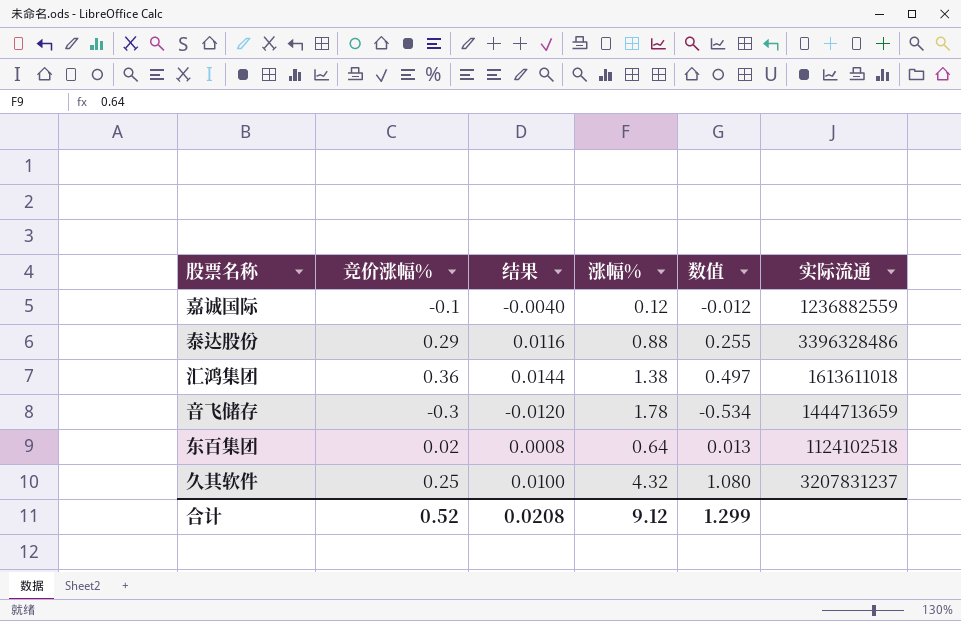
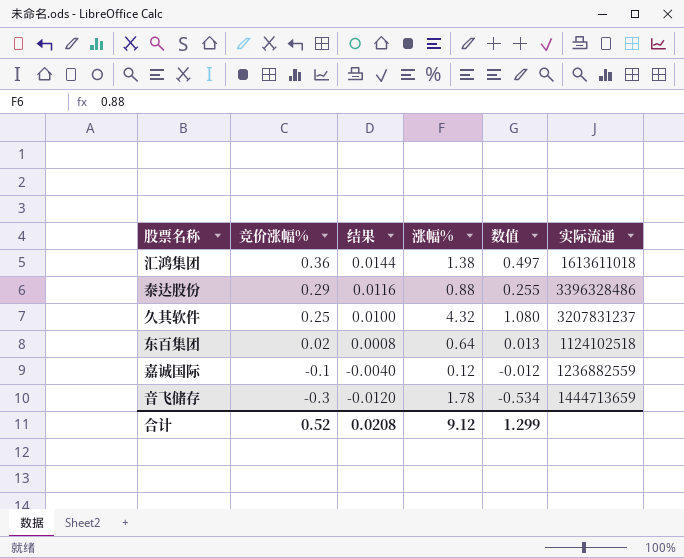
row order: none -> 竞价涨幅% descending

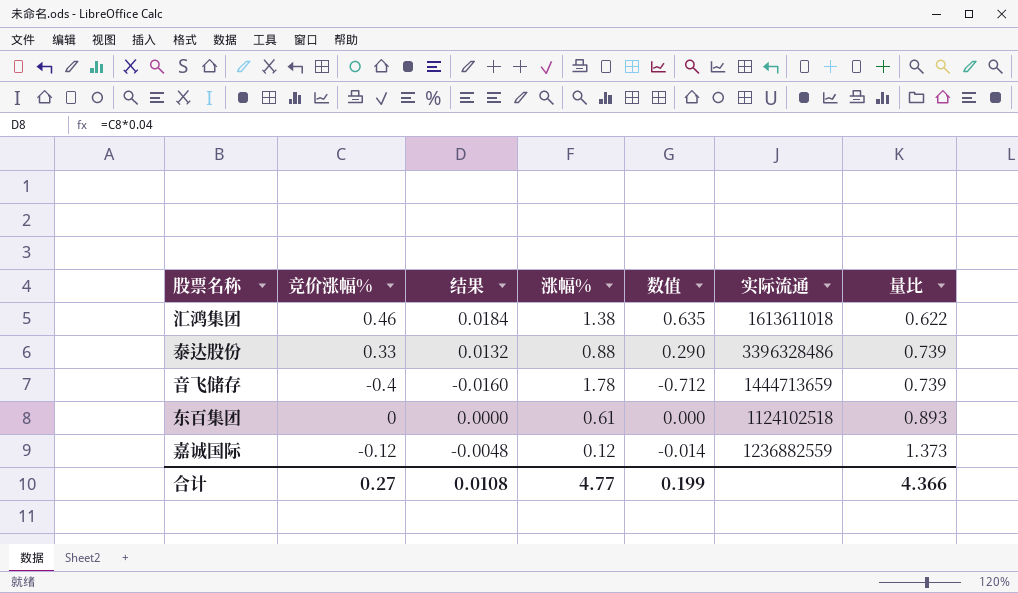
row order: 竞价涨幅% descending -> 量比 ascending
column 量比 | position: none -> 7
row 久其软件: 0.25 | 0.0100 | 4.32 | 1.080 | 3207831237 -> none
汇鸿集团 | 竞价涨幅%: 0.36 -> 0.46
汇鸿集团 | 结果: 0.0144 -> 0.0184
汇鸿集团 | 数值: 0.497 -> 0.635
泰达股份 | 竞价涨幅%: 0.29 -> 0.33
泰达股份 | 结果: 0.0116 -> 0.0132
泰达股份 | 数值: 0.255 -> 0.290
音飞储存 | 竞价涨幅%: -0.3 -> -0.4
音飞储存 | 结果: -0.0120 -> -0.0160
音飞储存 | 数值: -0.534 -> -0.712
东百集团 | 竞价涨幅%: 0.02 -> 0
东百集团 | 结果: 0.0008 -> 0.0000
东百集团 | 涨幅%: 0.64 -> 0.61
东百集团 | 数值: 0.013 -> 0.000
嘉诚国际 | 竞价涨幅%: -0.1 -> -0.12
嘉诚国际 | 结果: -0.0040 -> -0.0048
嘉诚国际 | 数值: -0.012 -> -0.014
合计 | 竞价涨幅%: 0.52 -> 0.27
合计 | 结果: 0.0208 -> 0.0108
合计 | 涨幅%: 9.12 -> 4.77
合计 | 数值: 1.299 -> 0.199

